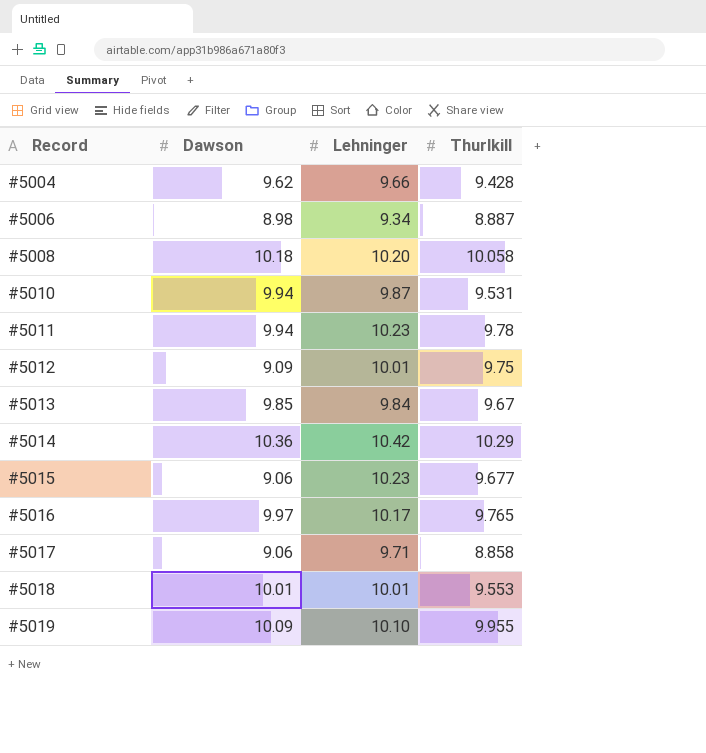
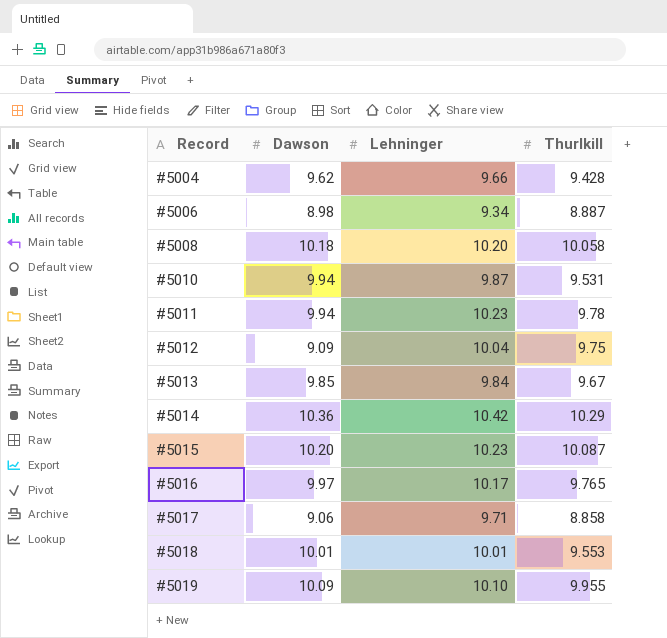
#5012 | Lehninger: 10.01 -> 10.04
#5015 | Dawson: 9.06 -> 10.20
#5015 | Thurlkill: 9.677 -> 10.087

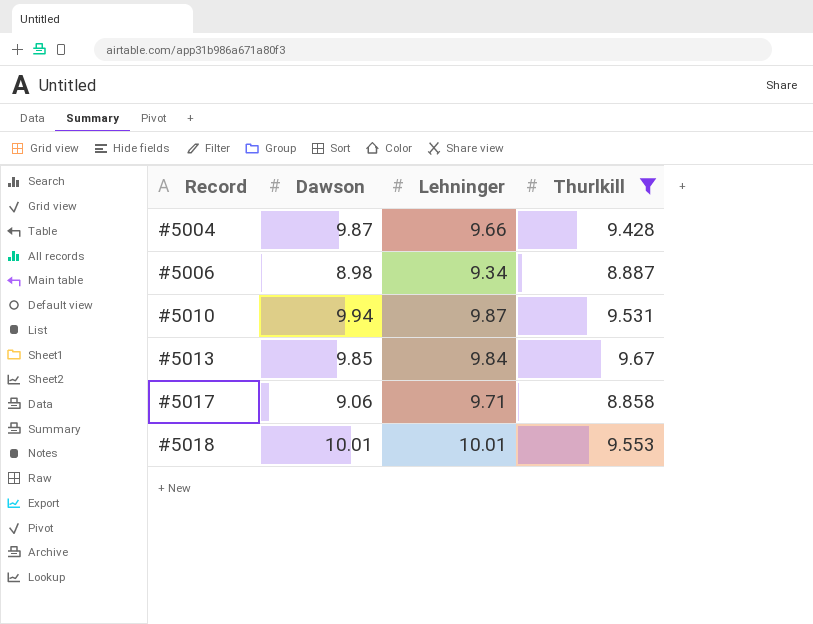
filter: none -> Thurlkill <= 9.67
#5004 | Dawson: 9.62 -> 9.87

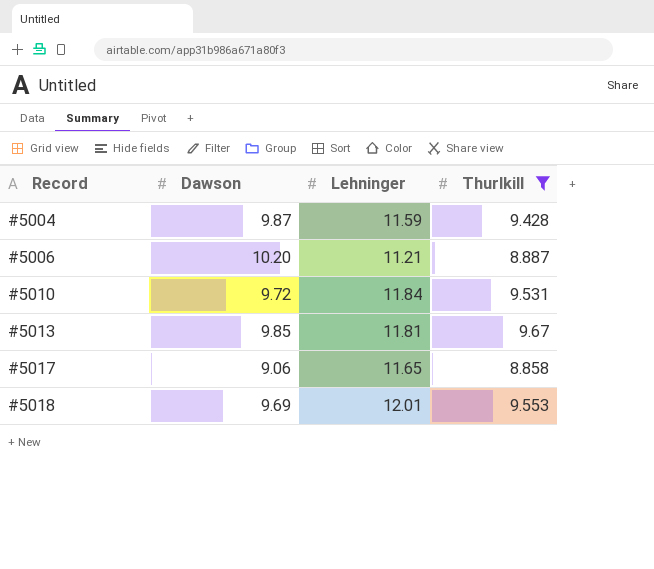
#5004 | Lehninger: 9.66 -> 11.59
#5006 | Dawson: 8.98 -> 10.20
#5006 | Lehninger: 9.34 -> 11.21
#5010 | Dawson: 9.94 -> 9.72
#5010 | Lehninger: 9.87 -> 11.84
#5013 | Lehninger: 9.84 -> 11.81
#5017 | Lehninger: 9.71 -> 11.65
#5018 | Dawson: 10.01 -> 9.69
#5018 | Lehninger: 10.01 -> 12.01

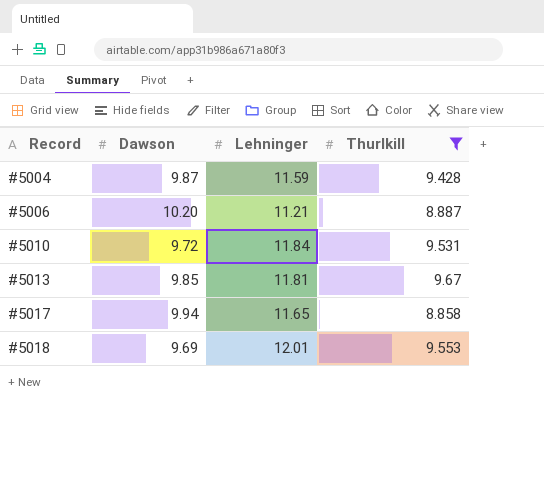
#5017 | Dawson: 9.06 -> 9.94

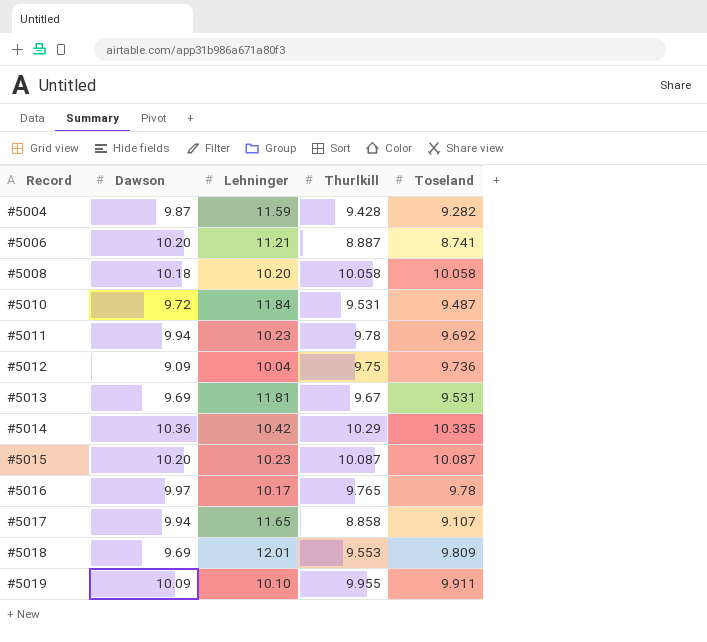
filter: Thurlkill <= 9.67 -> none
column Toseland | position: none -> 5
#5013 | Dawson: 9.85 -> 9.69

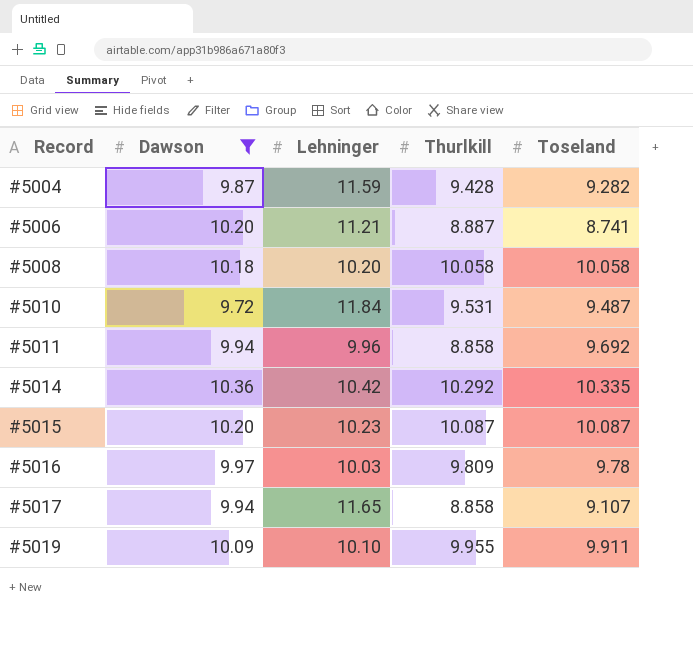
filter: none -> Dawson >= 9.72
#5011 | Lehninger: 10.23 -> 9.96
#5011 | Thurlkill: 9.78 -> 8.858
#5014 | Thurlkill: 10.29 -> 10.292
#5016 | Lehninger: 10.17 -> 10.03
#5016 | Thurlkill: 9.765 -> 9.809

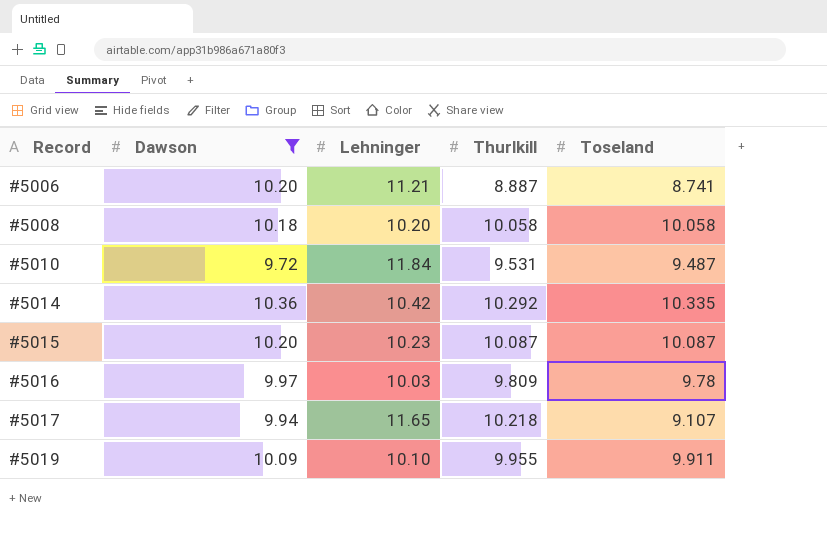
row #5004: 9.87 | 11.59 | 9.428 | 9.282 -> none
row #5011: 9.94 | 9.96 | 8.858 | 9.692 -> none
#5017 | Thurlkill: 8.858 -> 10.218

